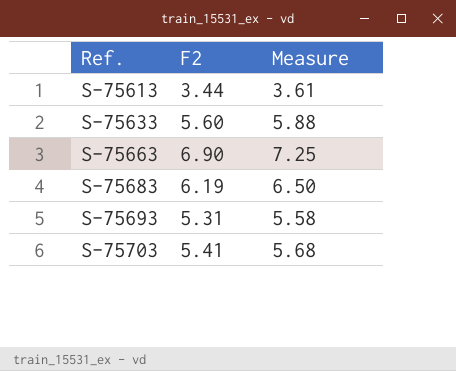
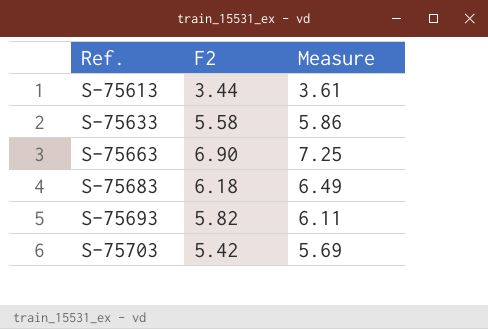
S-75633 | F2: 5.60 -> 5.58
S-75633 | Measure: 5.88 -> 5.86
S-75683 | F2: 6.19 -> 6.18
S-75683 | Measure: 6.50 -> 6.49
S-75693 | F2: 5.31 -> 5.82
S-75693 | Measure: 5.58 -> 6.11
S-75703 | F2: 5.41 -> 5.42
S-75703 | Measure: 5.68 -> 5.69

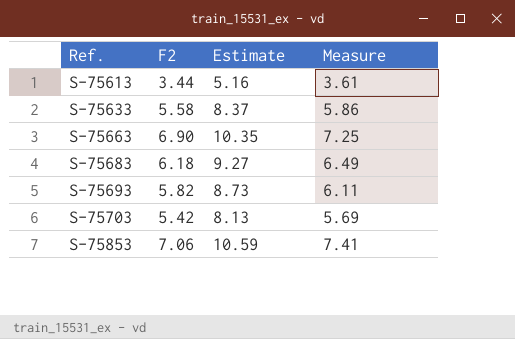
column Estimate | formula: none -> [F2] * 1.5
row S-75853: none -> 7.06 | 10.59 | 7.41

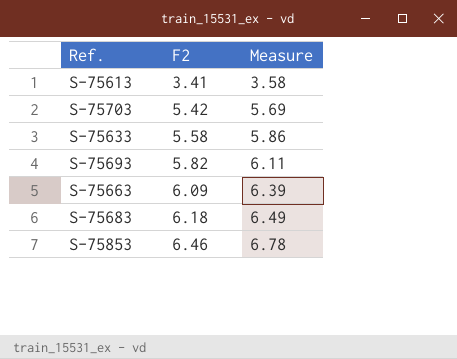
row order: Ref. ascending -> F2 ascending
column Estimate | formula: [F2] * 1.5 -> none
S-75613 | F2: 3.44 -> 3.41
S-75613 | Measure: 3.61 -> 3.58
S-75663 | F2: 6.90 -> 6.09
S-75663 | Measure: 7.25 -> 6.39
S-75853 | F2: 7.06 -> 6.46
S-75853 | Measure: 7.41 -> 6.78

